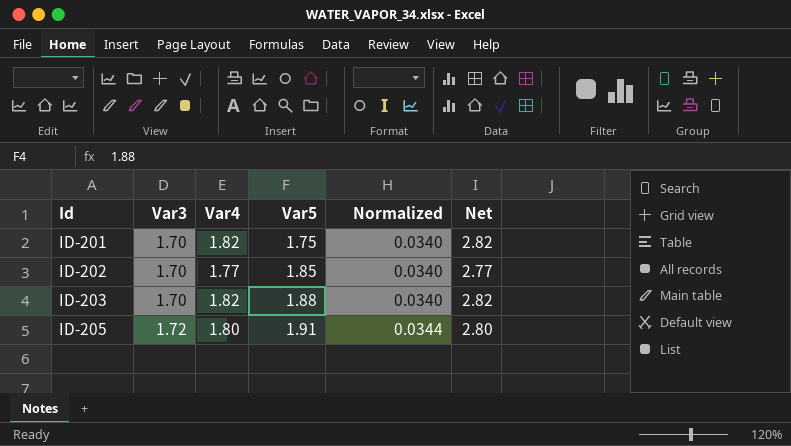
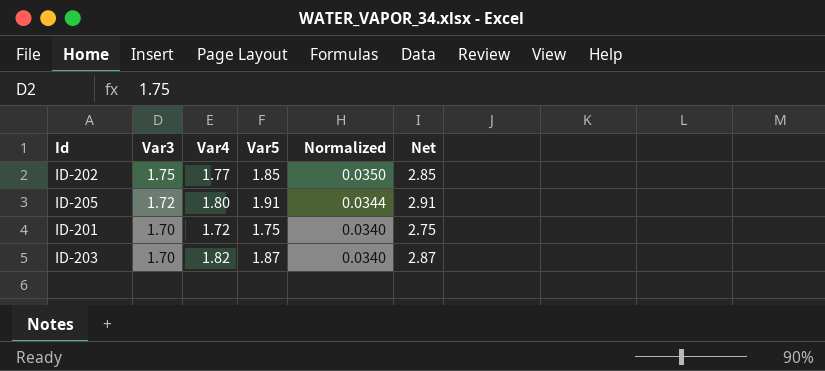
row order: Id ascending -> Var3 descending
column Net | formula: [Var4] + 1 -> [Var5] + 1
ID-202 | Var3: 1.70 -> 1.75
ID-202 | Normalized: 0.0340 -> 0.0350
ID-201 | Var4: 1.82 -> 1.72
ID-203 | Var5: 1.88 -> 1.87

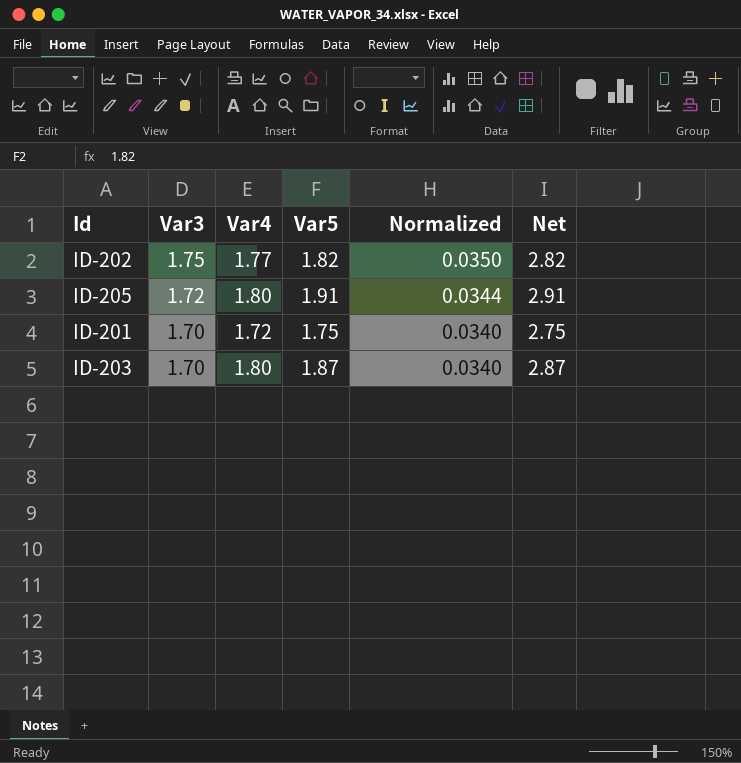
ID-202 | Var5: 1.85 -> 1.82
ID-202 | Net: 2.85 -> 2.82
ID-203 | Var4: 1.82 -> 1.80

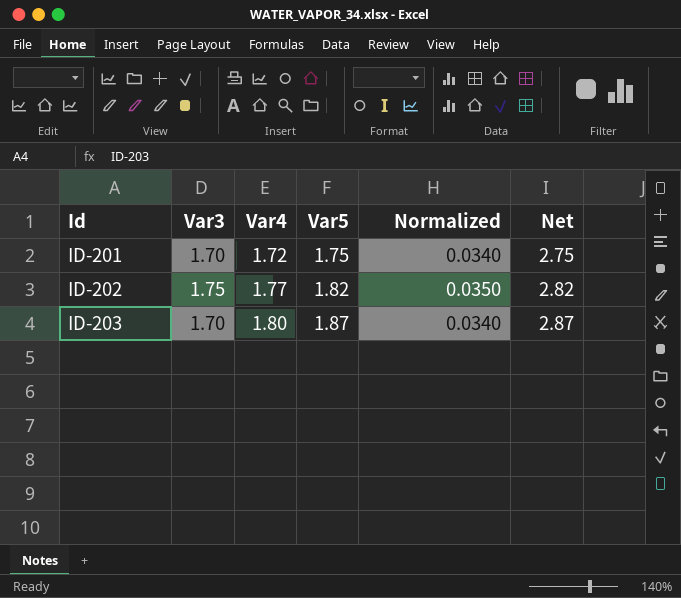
row order: Var3 descending -> Id ascending
row ID-205: 1.72 | 1.80 | 1.91 | 0.0344 | 2.91 -> none

